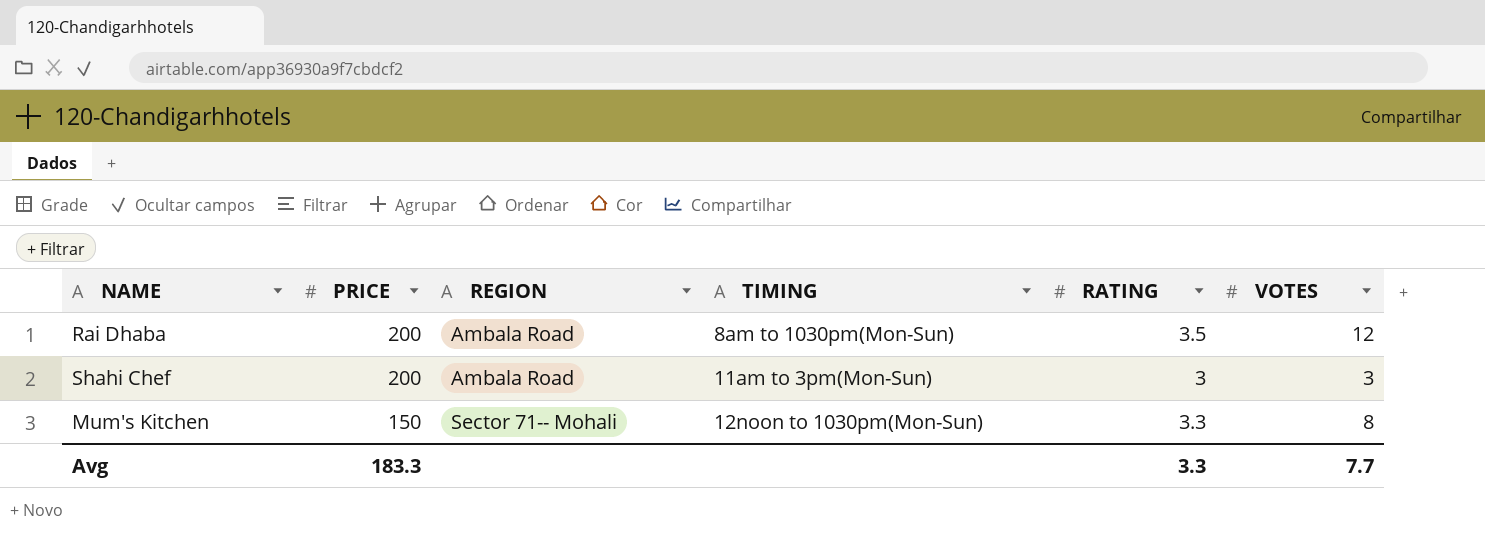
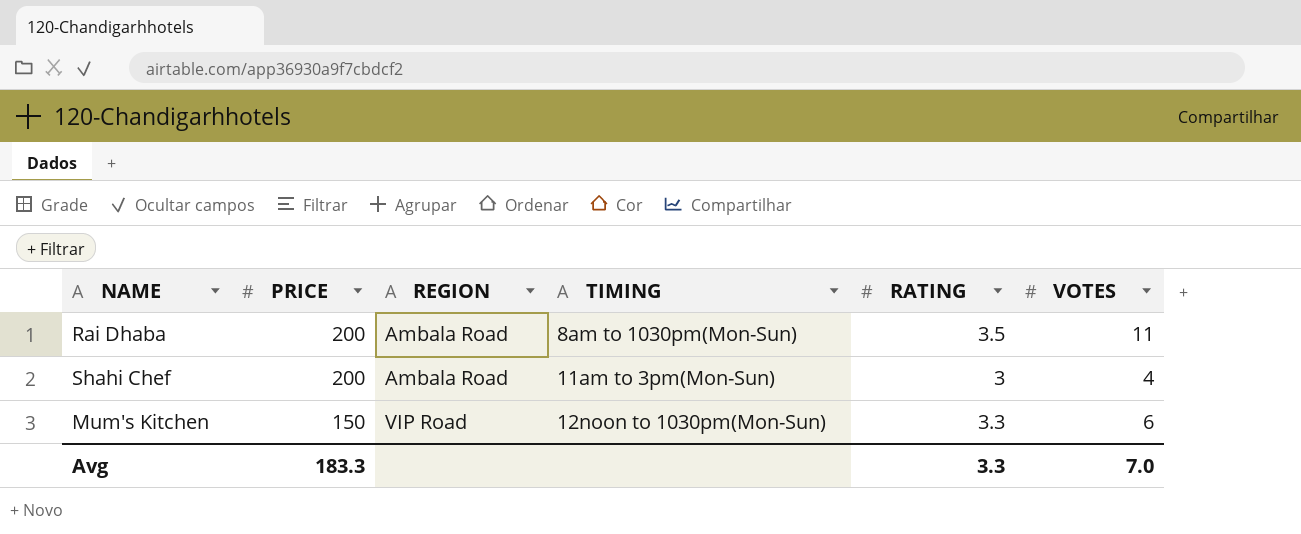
Rai Dhaba | VOTES: 12 -> 11
Shahi Chef | VOTES: 3 -> 4
Mum's Kitchen | REGION: Sector 71-- Mohali -> VIP Road
Mum's Kitchen | VOTES: 8 -> 6
Avg | VOTES: 7.7 -> 7.0

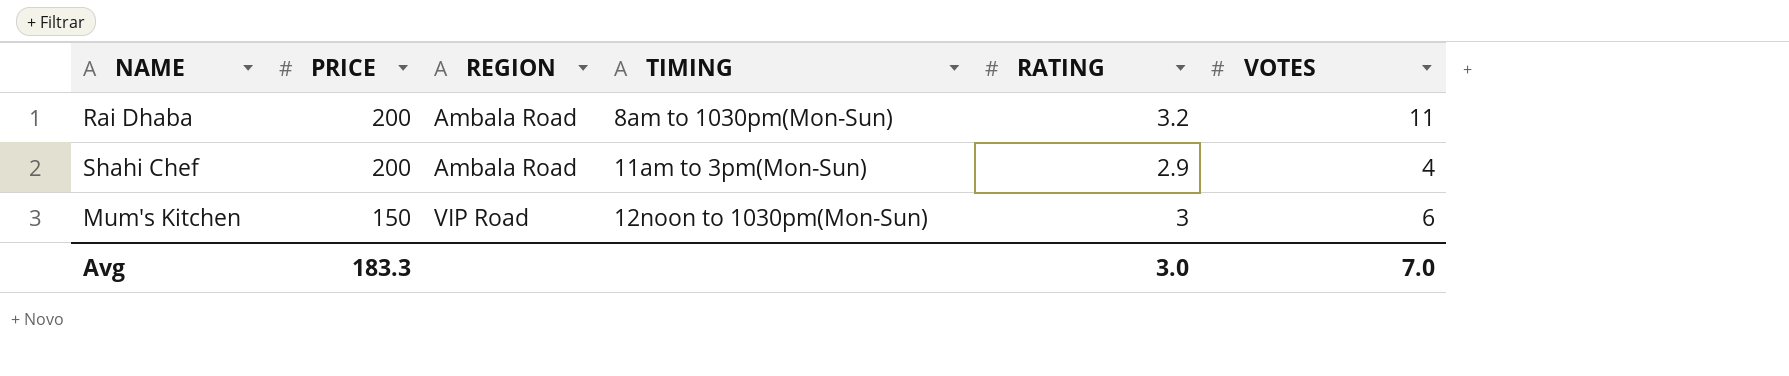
Rai Dhaba | RATING: 3.5 -> 3.2
Shahi Chef | RATING: 3 -> 2.9
Mum's Kitchen | RATING: 3.3 -> 3
Avg | RATING: 3.3 -> 3.0

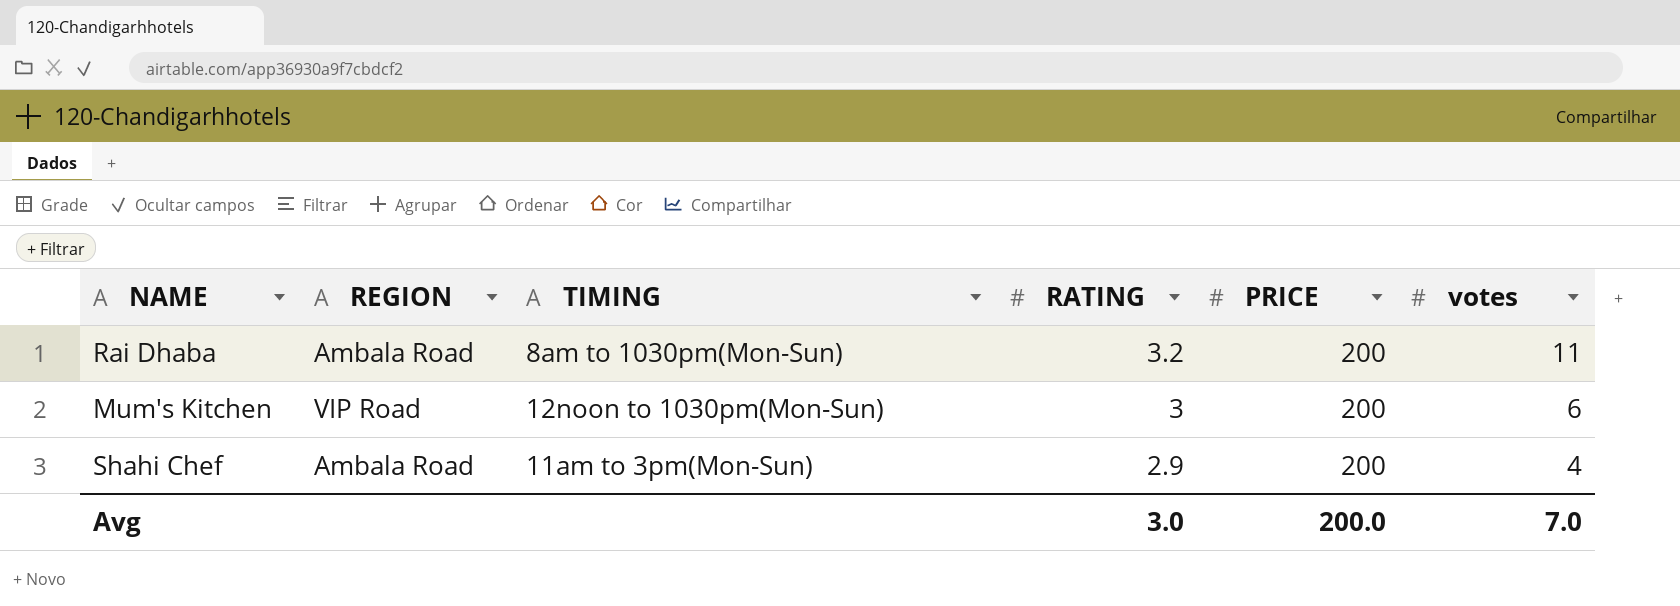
row order: PRICE descending -> RATING descending
column PRICE | position: 2 -> 5
column name: VOTES -> votes
Mum's Kitchen | PRICE: 150 -> 200
Avg | PRICE: 183.3 -> 200.0

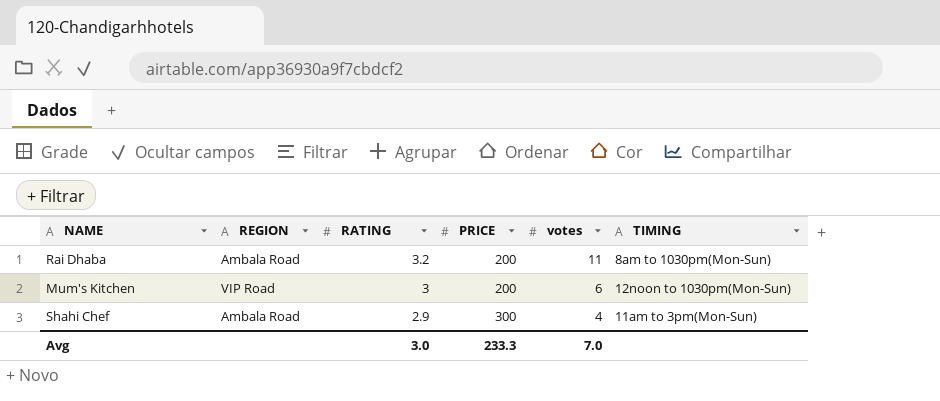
column TIMING | position: 3 -> 6
Shahi Chef | PRICE: 200 -> 300
Avg | PRICE: 200.0 -> 233.3

